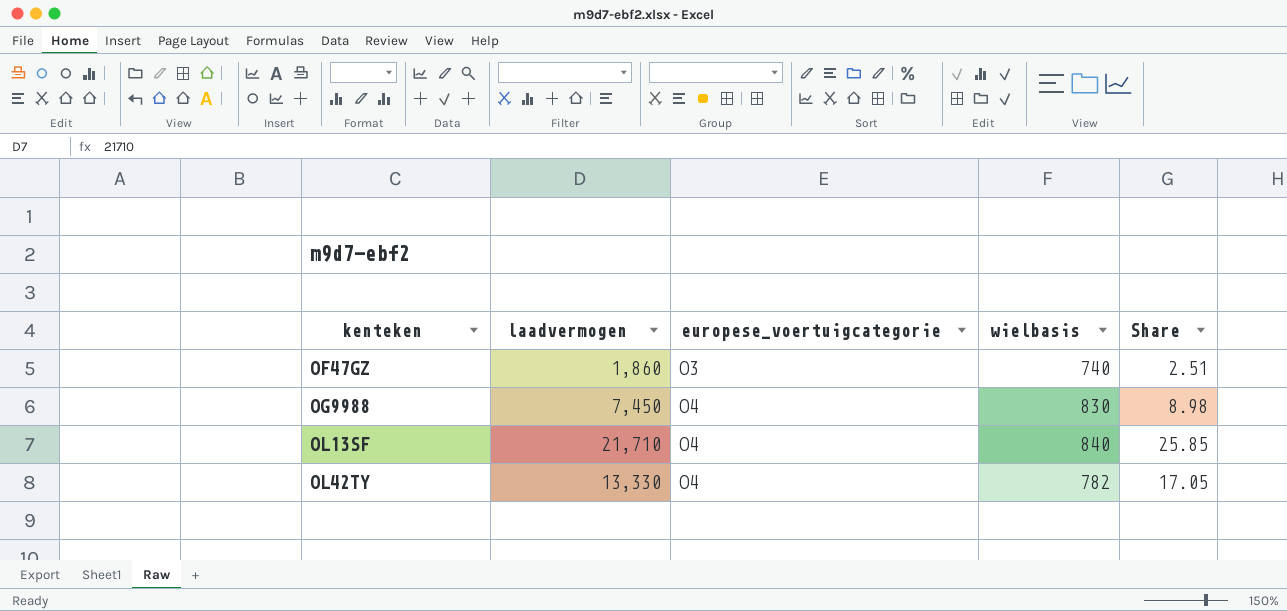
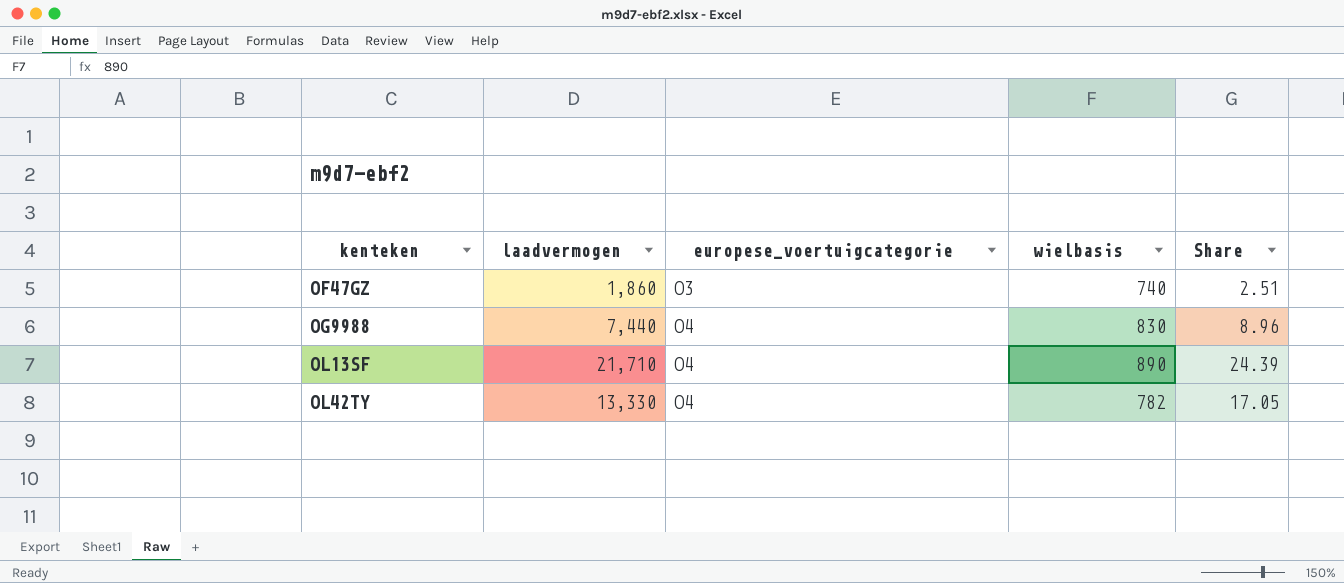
OG9988 | laadvermogen: 7,450 -> 7,440
OG9988 | Share: 8.98 -> 8.96
OL13SF | wielbasis: 840 -> 890
OL13SF | Share: 25.85 -> 24.39

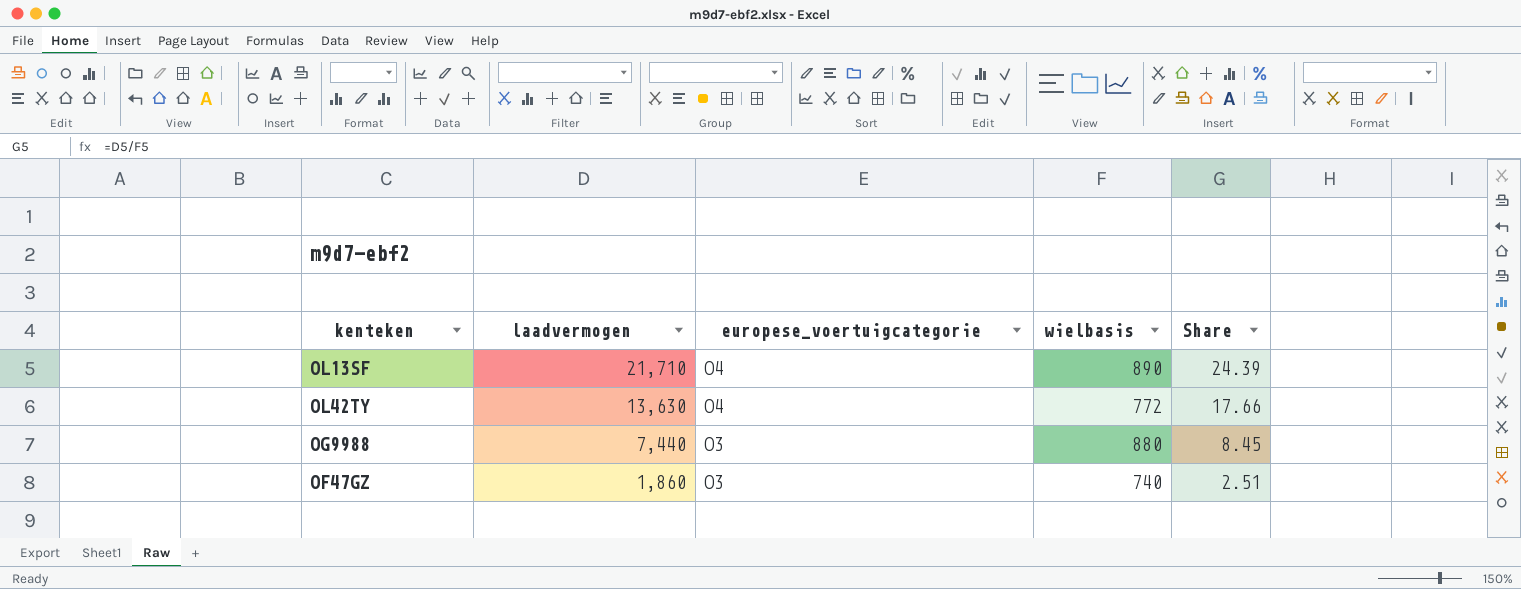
row order: kenteken ascending -> laadvermogen descending
OL42TY | laadvermogen: 13,330 -> 13,630
OL42TY | wielbasis: 782 -> 772
OL42TY | Share: 17.05 -> 17.66
OG9988 | europese_voertuigcategorie: O4 -> O3
OG9988 | wielbasis: 830 -> 880
OG9988 | Share: 8.96 -> 8.45

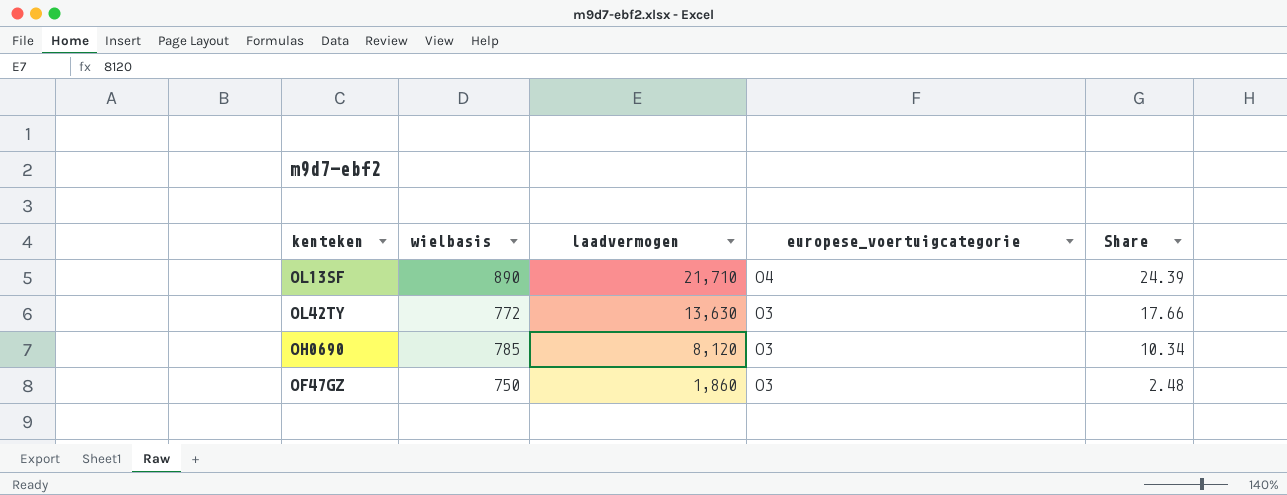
column wielbasis | position: 4 -> 2
row OG9988: 7,440 | O3 | 880 | 8.45 -> none
OL42TY | europese_voertuigcategorie: O4 -> O3
row OH0690: none -> 785 | 8,120 | O3 | 10.34
OF47GZ | wielbasis: 740 -> 750
OF47GZ | Share: 2.51 -> 2.48

